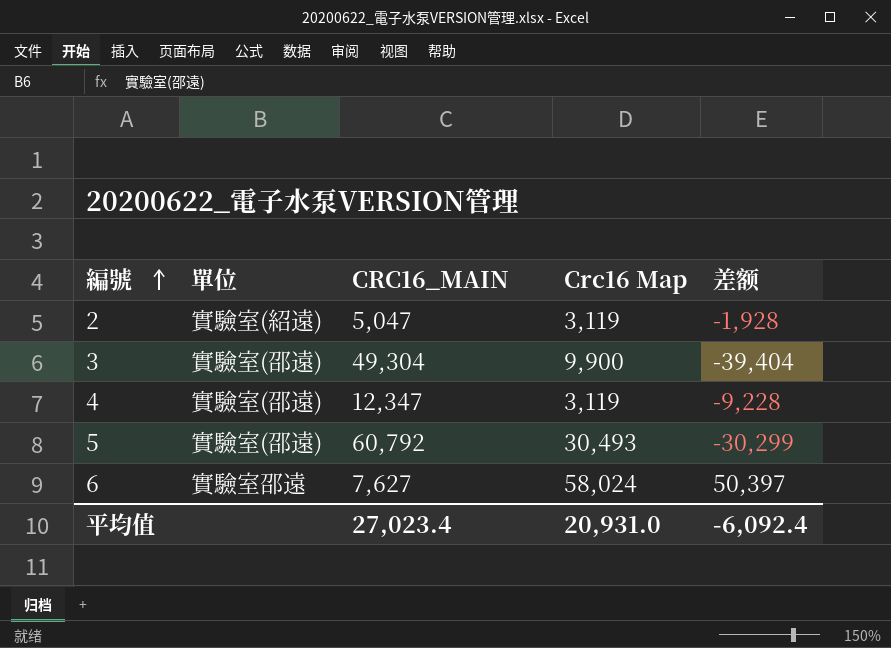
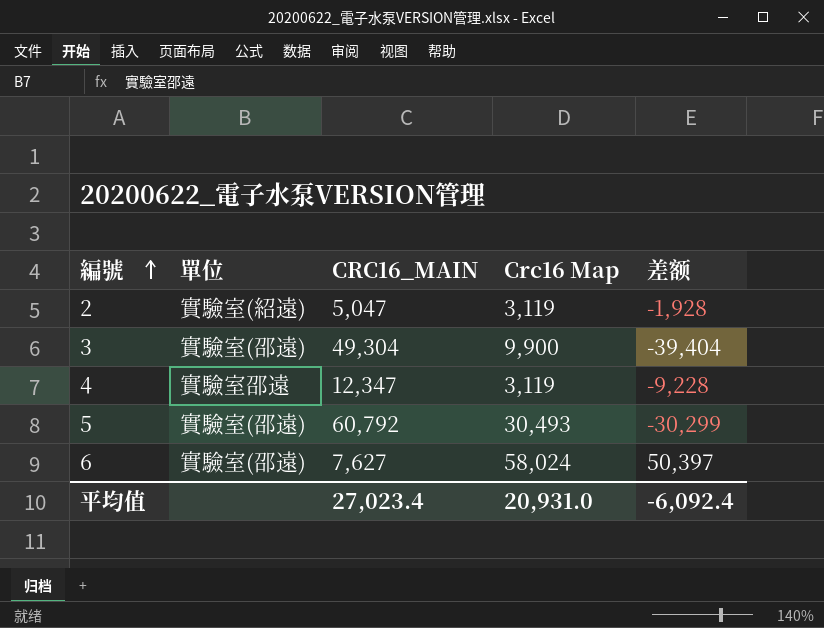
4 | 單位: 實驗室(邵遠) -> 實驗室邵遠
6 | 單位: 實驗室邵遠 -> 實驗室(邵遠)

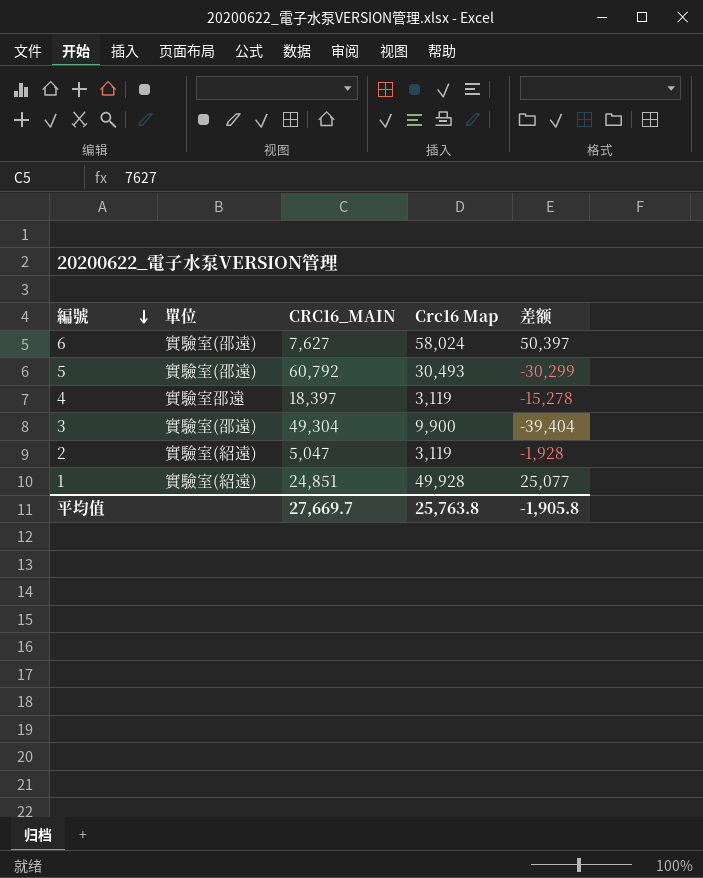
row order: 編號 ascending -> 編號 descending
4 | CRC16_MAIN: 12,347 -> 18,397
4 | 差额: -9,228 -> -15,278
row 1: none -> 實驗室(紹遠) | 24,851 | 49,928 | 25,077
平均值 | CRC16_MAIN: 27,023.4 -> 27,669.7
平均值 | Crc16 Map: 20,931.0 -> 25,763.8
平均值 | 差额: -6,092.4 -> -1,905.8

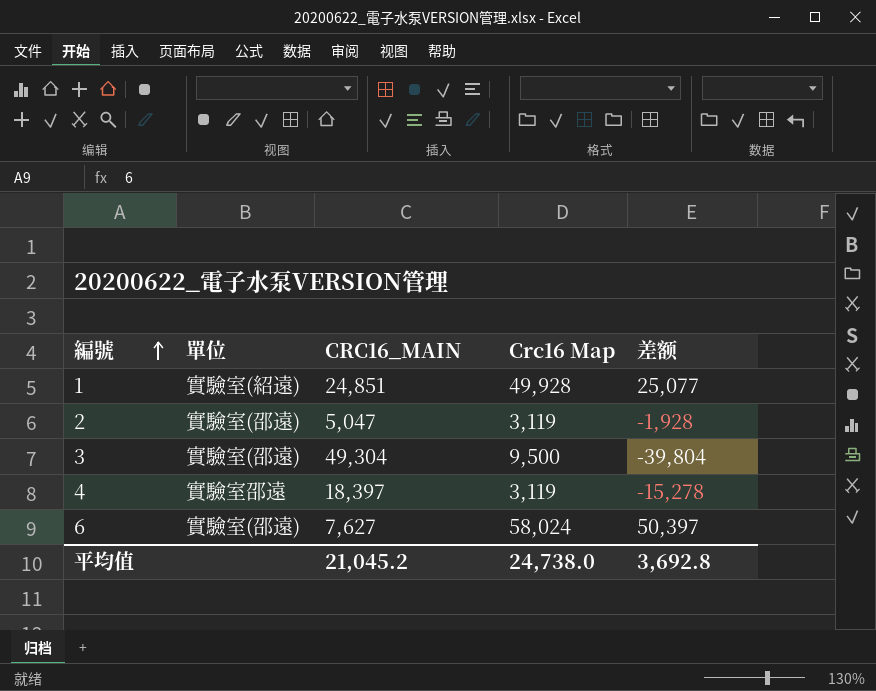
row order: 編號 descending -> 編號 ascending
row 5: 實驗室(邵遠) | 60,792 | 30,493 | -30,299 -> none
2 | 單位: 實驗室(紹遠) -> 實驗室(邵遠)
3 | Crc16 Map: 9,900 -> 9,500
3 | 差额: -39,404 -> -39,804
平均值 | CRC16_MAIN: 27,669.7 -> 21,045.2
平均值 | Crc16 Map: 25,763.8 -> 24,738.0
平均值 | 差额: -1,905.8 -> 3,692.8

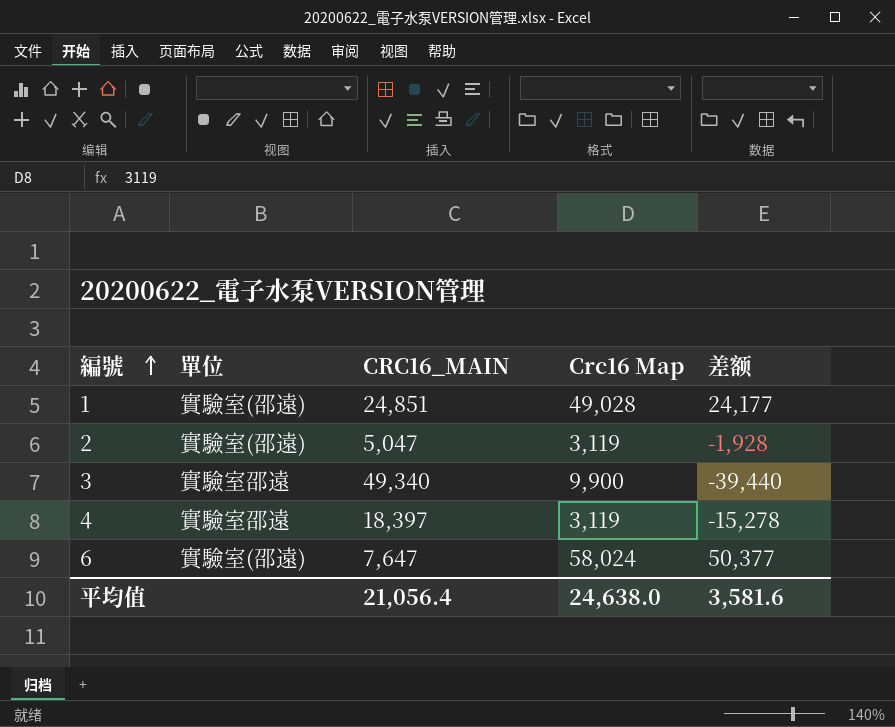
1 | 單位: 實驗室(紹遠) -> 實驗室(邵遠)
1 | Crc16 Map: 49,928 -> 49,028
1 | 差额: 25,077 -> 24,177
3 | 單位: 實驗室(邵遠) -> 實驗室邵遠
3 | CRC16_MAIN: 49,304 -> 49,340
3 | Crc16 Map: 9,500 -> 9,900
3 | 差额: -39,804 -> -39,440
6 | CRC16_MAIN: 7,627 -> 7,647
6 | 差额: 50,397 -> 50,377
平均值 | CRC16_MAIN: 21,045.2 -> 21,056.4
平均值 | Crc16 Map: 24,738.0 -> 24,638.0
平均值 | 差额: 3,692.8 -> 3,581.6

